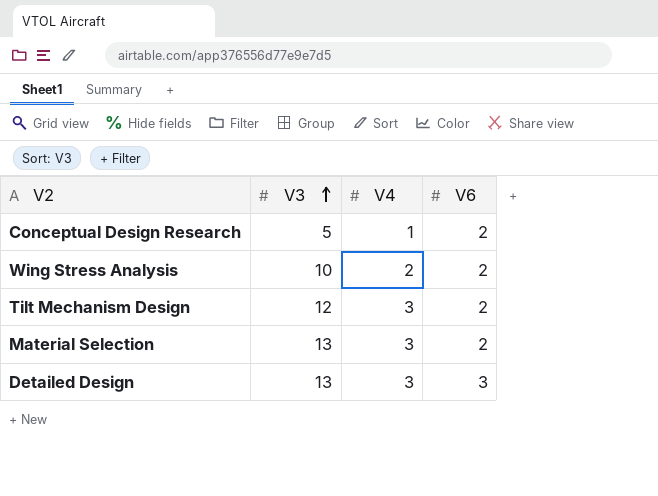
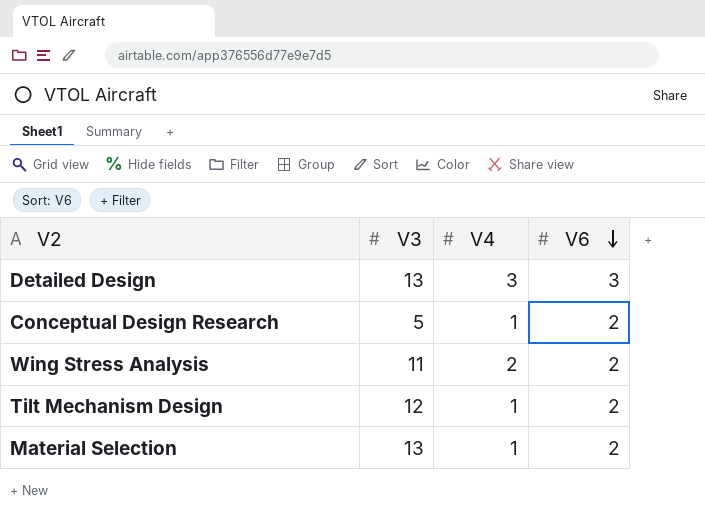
row order: V3 ascending -> V6 descending
Wing Stress Analysis | V3: 10 -> 11
Tilt Mechanism Design | V4: 3 -> 1
Material Selection | V4: 3 -> 1

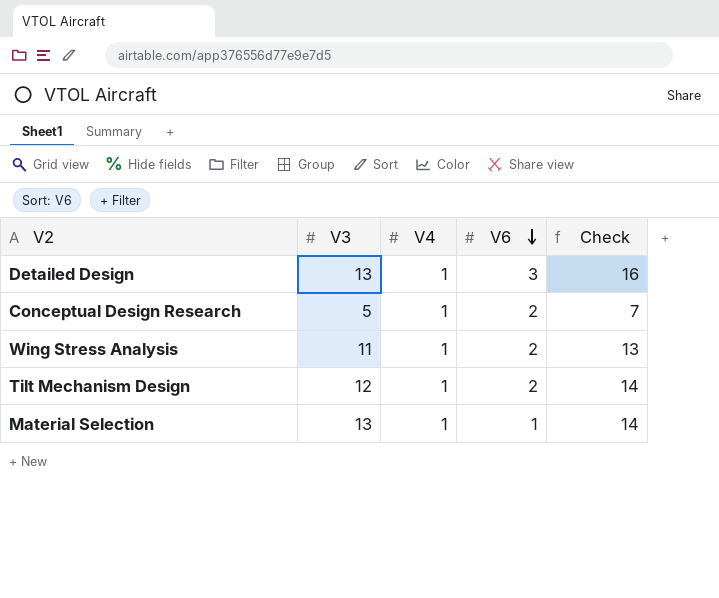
column Check | formula: none -> [V3] + [V6]
Detailed Design | V4: 3 -> 1
Wing Stress Analysis | V4: 2 -> 1
Material Selection | V6: 2 -> 1

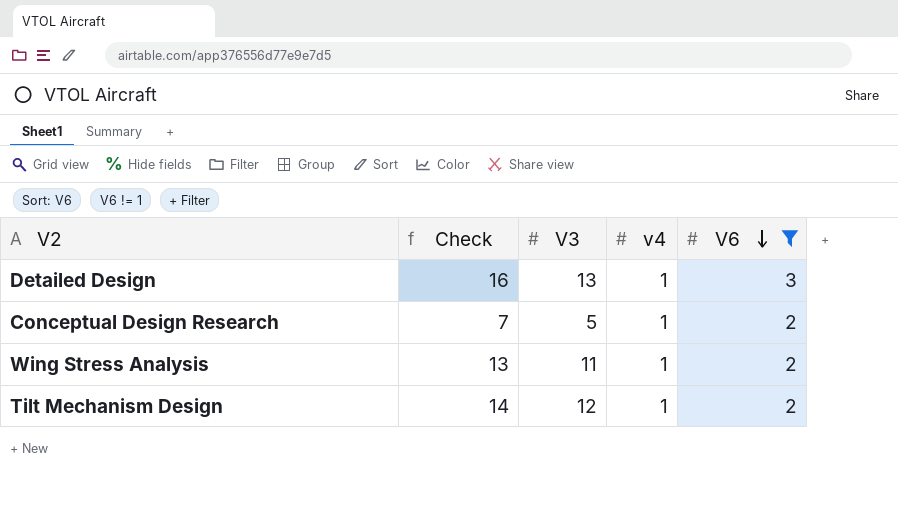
filter: none -> V6 != 1
column Check | position: 5 -> 2
column name: V4 -> v4

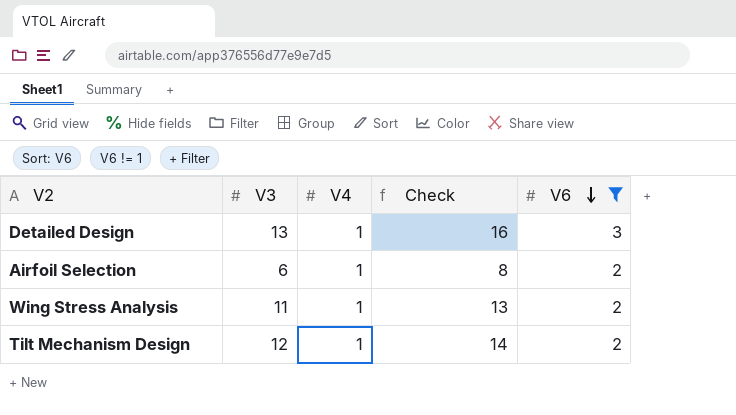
column name: v4 -> V4
column Check | position: 2 -> 4
row Conceptual Design Research: 7 | 5 | 1 | 2 -> none
row Airfoil Selection: none -> 6 | 1 | 8 | 2

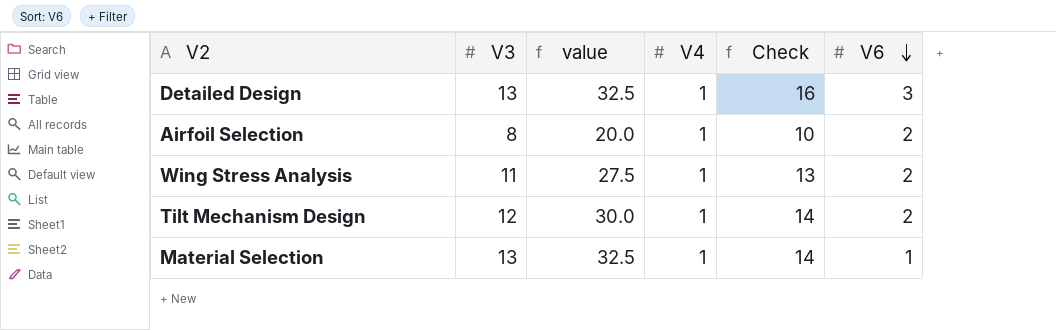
filter: V6 != 1 -> none
column value | formula: none -> [V3] * 2.5
Airfoil Selection | V3: 6 -> 8
Airfoil Selection | Check: 8 -> 10

